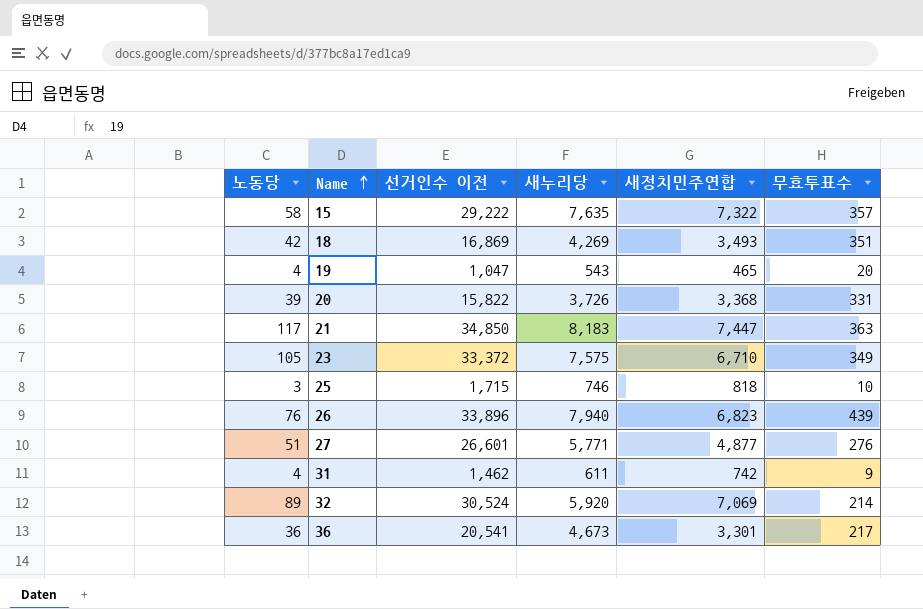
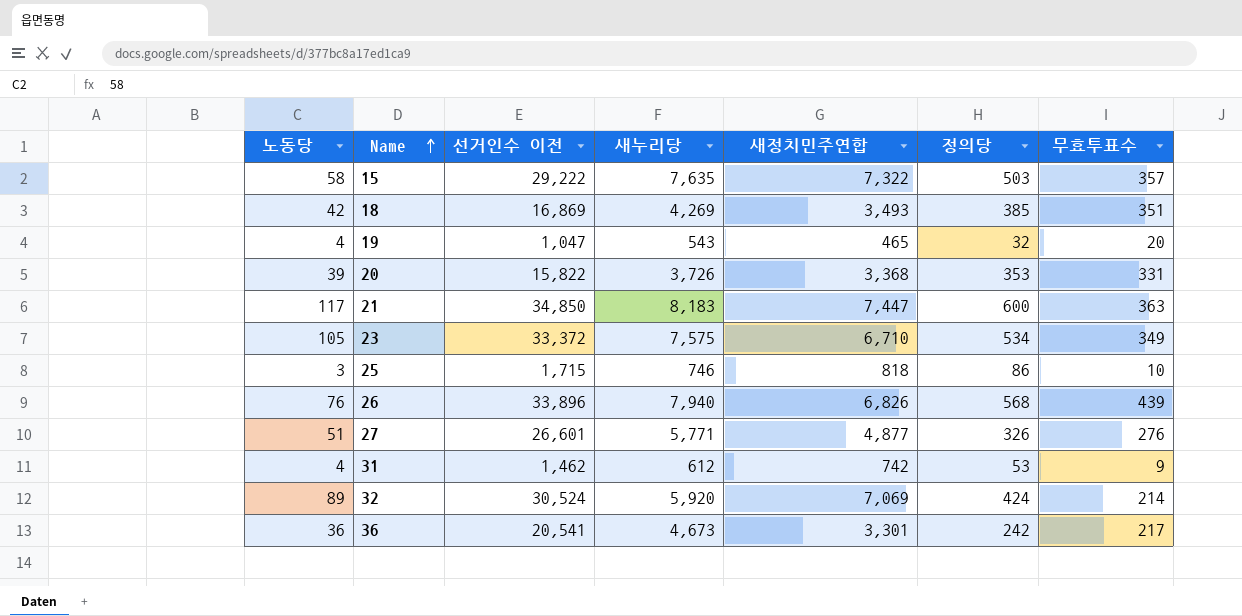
column 정의당 | position: none -> 6
26 | 새정치민주연합: 6,823 -> 6,826
31 | 새누리당: 611 -> 612

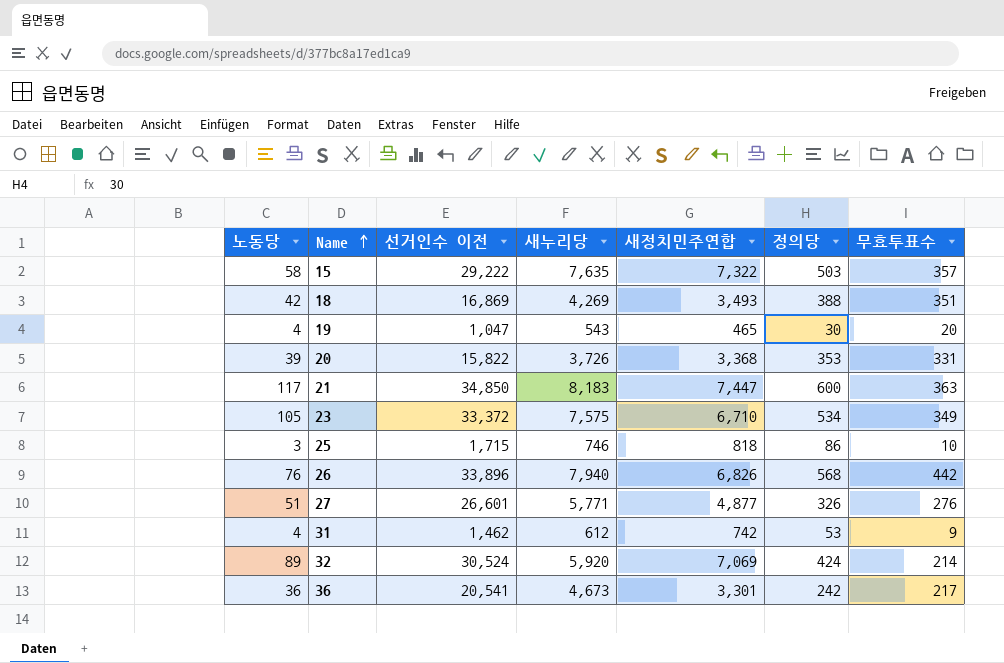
18 | 정의당: 385 -> 388
19 | 정의당: 32 -> 30
26 | 무효투표수: 439 -> 442

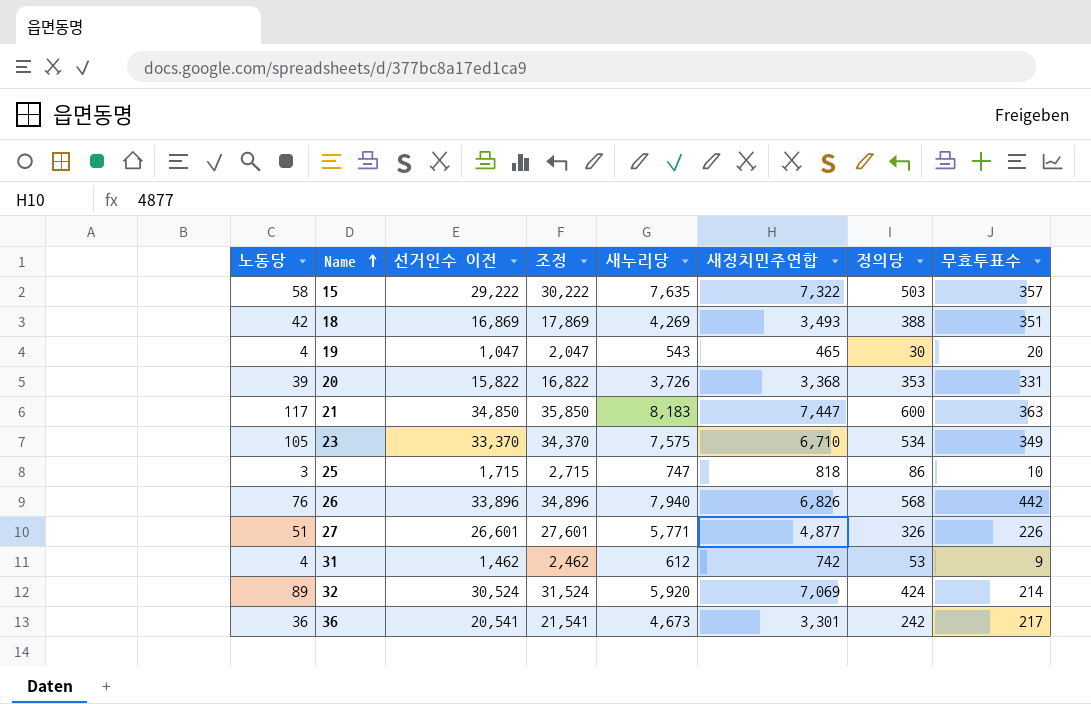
column 조정 | formula: none -> [선거인수 이전] + 1000
23 | 선거인수 이전: 33,372 -> 33,370
25 | 새누리당: 746 -> 747
27 | 무효투표수: 276 -> 226

